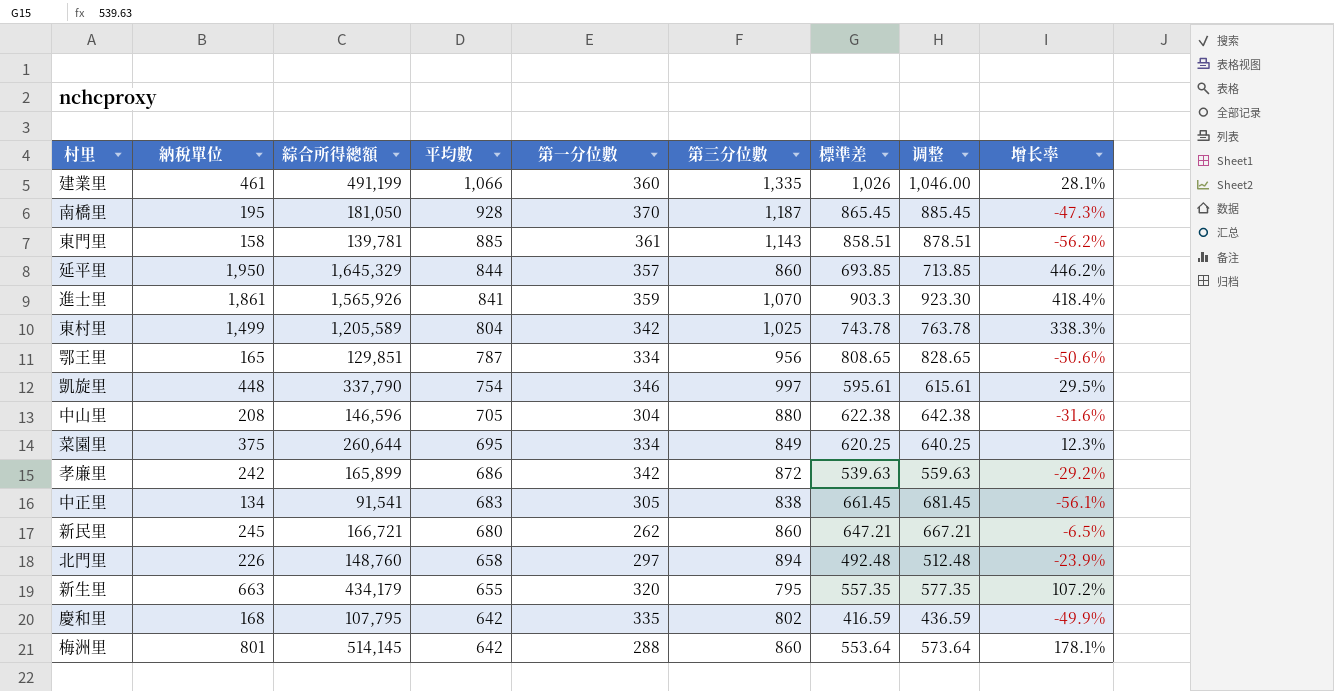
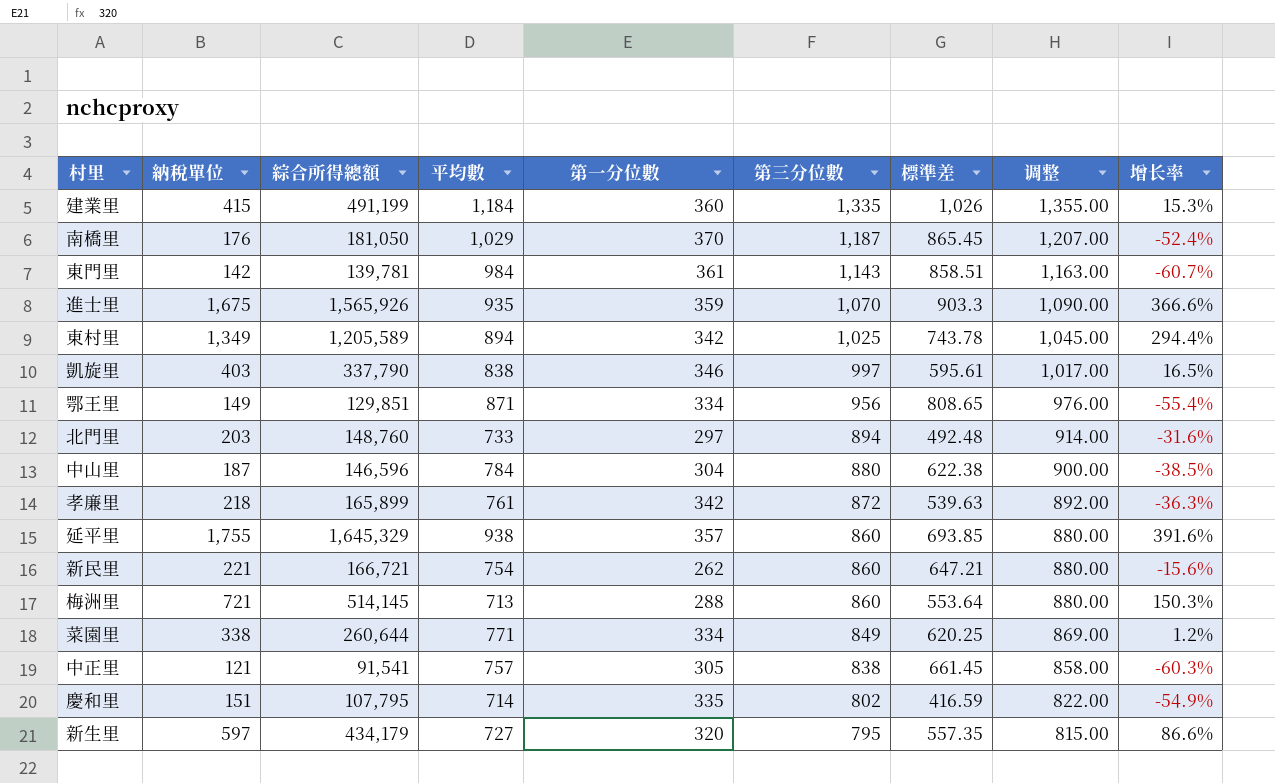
row order: 平均數 descending -> 第三分位數 descending
column 调整 | formula: [標準差] + 20 -> [第三分位數] + 20
建業里 | 納稅單位: 461 -> 415
建業里 | 平均數: 1,066 -> 1,184
建業里 | 增长率: 28.1% -> 15.3%
南橋里 | 納稅單位: 195 -> 176
南橋里 | 平均數: 928 -> 1,029
南橋里 | 增长率: -47.3% -> -52.4%
東門里 | 納稅單位: 158 -> 142
東門里 | 平均數: 885 -> 984
東門里 | 增长率: -56.2% -> -60.7%
進士里 | 納稅單位: 1,861 -> 1,675
進士里 | 平均數: 841 -> 935
進士里 | 增长率: 418.4% -> 366.6%
東村里 | 納稅單位: 1,499 -> 1,349
東村里 | 平均數: 804 -> 894
東村里 | 增长率: 338.3% -> 294.4%
凱旋里 | 納稅單位: 448 -> 403
凱旋里 | 平均數: 754 -> 838
凱旋里 | 增长率: 29.5% -> 16.5%
鄂王里 | 納稅單位: 165 -> 149
鄂王里 | 平均數: 787 -> 871
鄂王里 | 增长率: -50.6% -> -55.4%
北門里 | 納稅單位: 226 -> 203
北門里 | 平均數: 658 -> 733
北門里 | 增长率: -23.9% -> -31.6%
中山里 | 納稅單位: 208 -> 187
中山里 | 平均數: 705 -> 784
中山里 | 增长率: -31.6% -> -38.5%
孝廉里 | 納稅單位: 242 -> 218
孝廉里 | 平均數: 686 -> 761
孝廉里 | 增长率: -29.2% -> -36.3%
延平里 | 納稅單位: 1,950 -> 1,755
延平里 | 平均數: 844 -> 938
延平里 | 增长率: 446.2% -> 391.6%
新民里 | 納稅單位: 245 -> 221
新民里 | 平均數: 680 -> 754
新民里 | 增长率: -6.5% -> -15.6%
梅洲里 | 納稅單位: 801 -> 721
梅洲里 | 平均數: 642 -> 713
梅洲里 | 增长率: 178.1% -> 150.3%
菜園里 | 納稅單位: 375 -> 338
菜園里 | 平均數: 695 -> 771
菜園里 | 增长率: 12.3% -> 1.2%
中正里 | 納稅單位: 134 -> 121
中正里 | 平均數: 683 -> 757
中正里 | 增长率: -56.1% -> -60.3%
慶和里 | 納稅單位: 168 -> 151
慶和里 | 平均數: 642 -> 714
慶和里 | 增长率: -49.9% -> -54.9%
新生里 | 納稅單位: 663 -> 597
新生里 | 平均數: 655 -> 727
新生里 | 增长率: 107.2% -> 86.6%

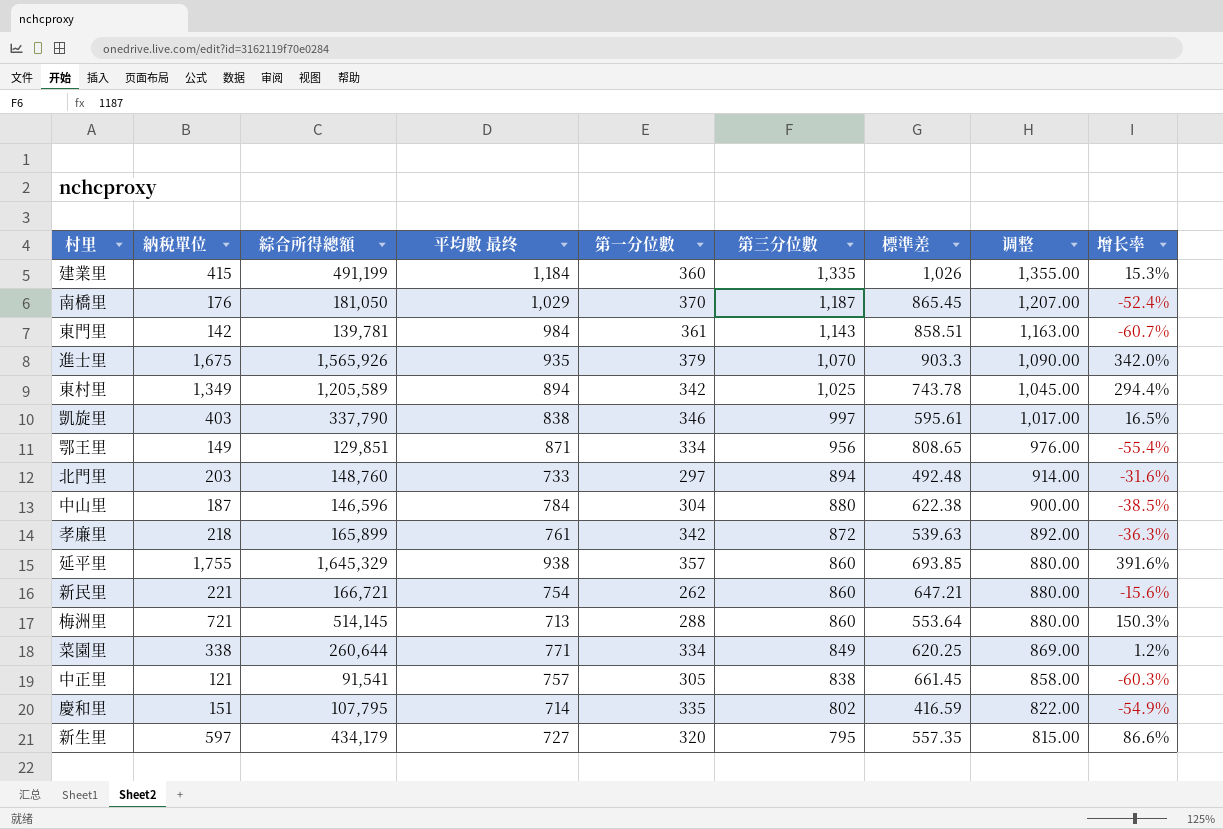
column name: 平均數 -> 平均數 最终
進士里 | 第一分位數: 359 -> 379
進士里 | 增长率: 366.6% -> 342.0%

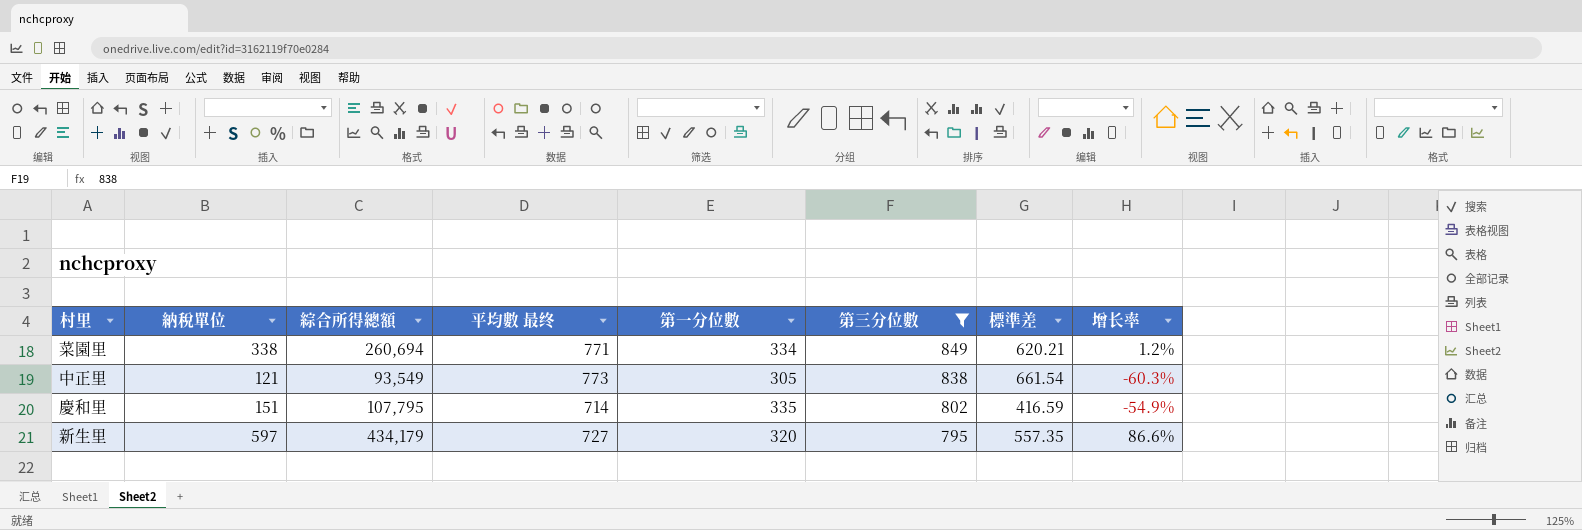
filter: none -> 第三分位數 <= 849
column 调整 | formula: [第三分位數] + 20 -> none
菜園里 | 綜合所得總額: 260,644 -> 260,694
菜園里 | 標準差: 620.25 -> 620.21
中正里 | 綜合所得總額: 91,541 -> 93,549
中正里 | 平均數 最终: 757 -> 773
中正里 | 標準差: 661.45 -> 661.54

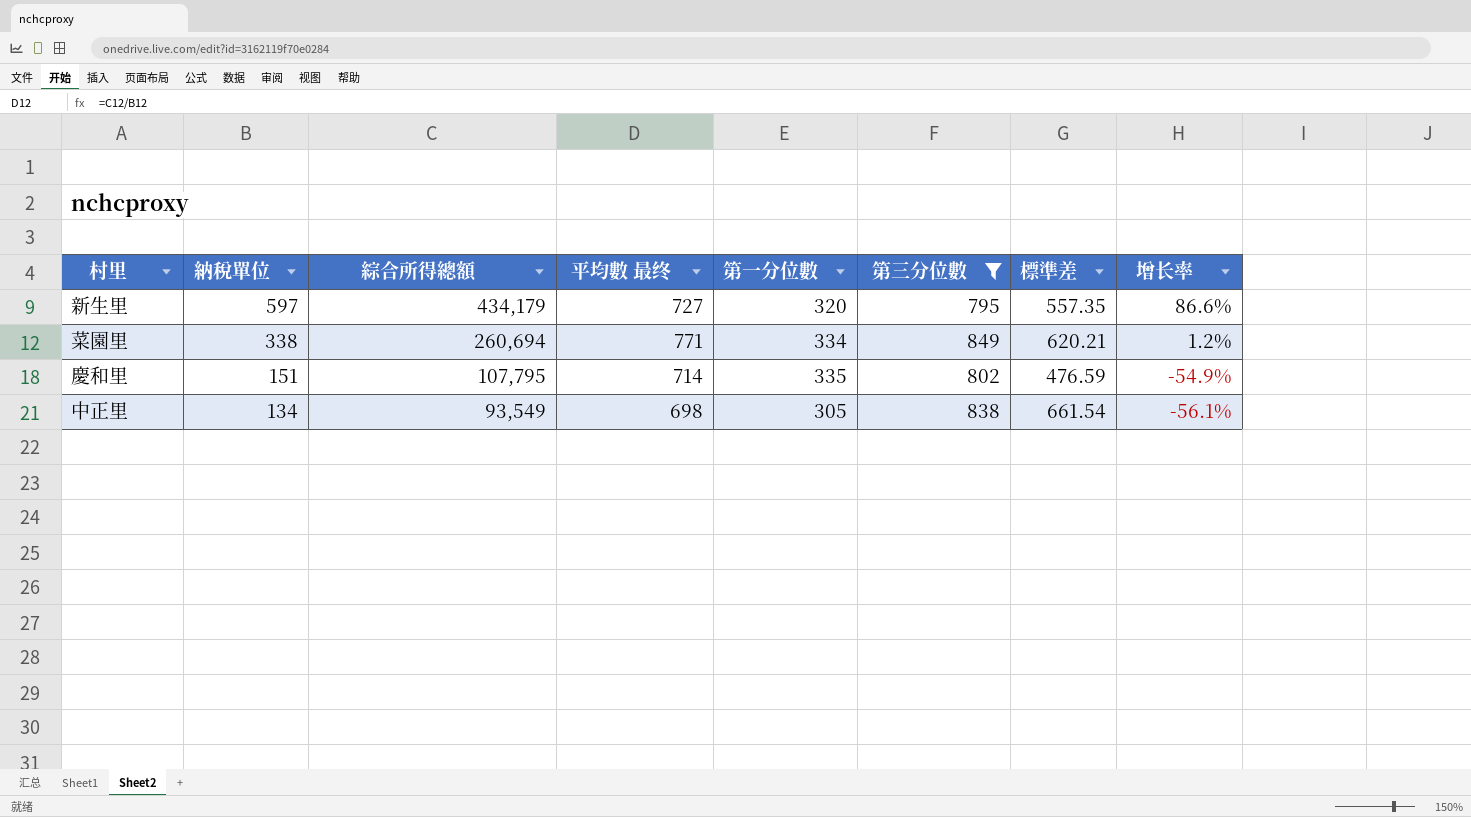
row order: 第三分位數 descending -> 納稅單位 descending
慶和里 | 標準差: 416.59 -> 476.59
中正里 | 納稅單位: 121 -> 134
中正里 | 平均數 最终: 773 -> 698
中正里 | 增长率: -60.3% -> -56.1%

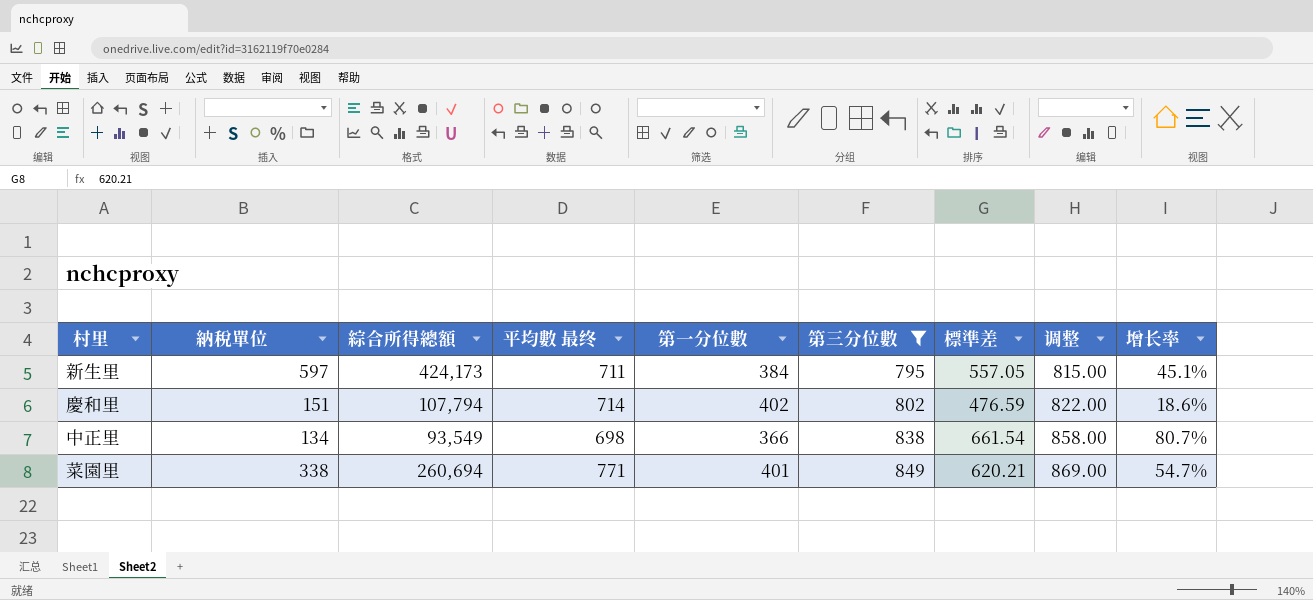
row order: 納稅單位 descending -> 第三分位數 ascending
column 调整 | formula: none -> [第三分位數] + 20
column 增长率 | formula: ([納稅單位] - [第一分位數]) / [第一分位數] -> ([標準差] - [第一分位數]) / [第一分位數]
新生里 | 綜合所得總額: 434,179 -> 424,173
新生里 | 平均數 最终: 727 -> 711
新生里 | 第一分位數: 320 -> 384
新生里 | 標準差: 557.35 -> 557.05
慶和里 | 綜合所得總額: 107,795 -> 107,794
慶和里 | 第一分位數: 335 -> 402
中正里 | 第一分位數: 305 -> 366
菜園里 | 第一分位數: 334 -> 401

